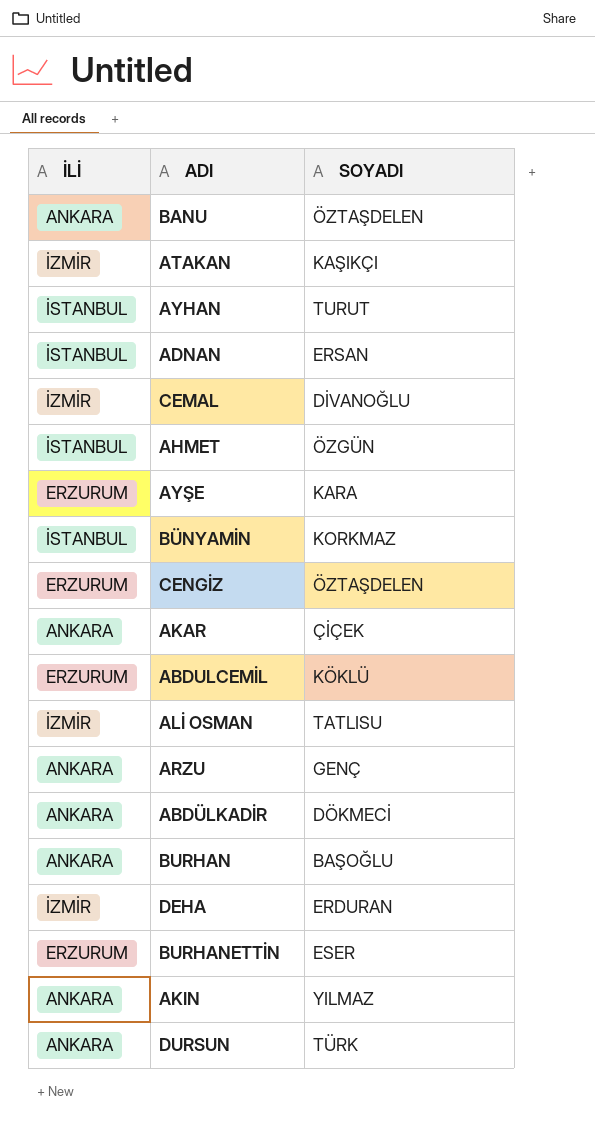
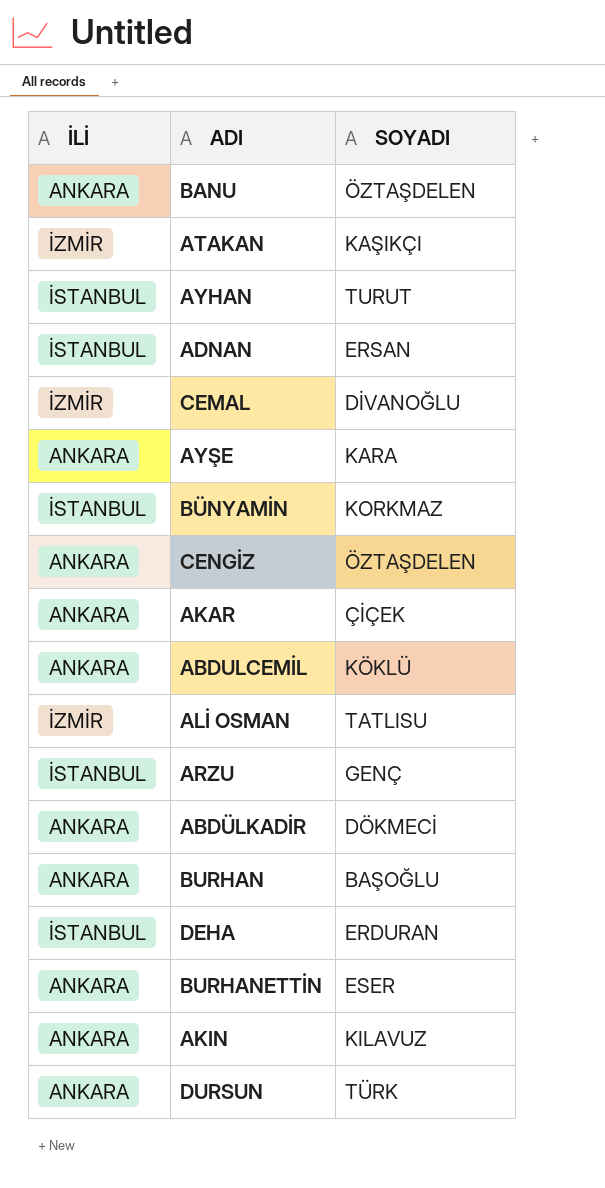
row AHMET: İSTANBUL | ÖZGÜN -> none
AYŞE | İLİ: ERZURUM -> ANKARA
CENGİZ | İLİ: ERZURUM -> ANKARA
ABDULCEMİL | İLİ: ERZURUM -> ANKARA
ARZU | İLİ: ANKARA -> İSTANBUL
DEHA | İLİ: İZMİR -> İSTANBUL
BURHANETTİN | İLİ: ERZURUM -> ANKARA
AKIN | SOYADI: YILMAZ -> KILAVUZ

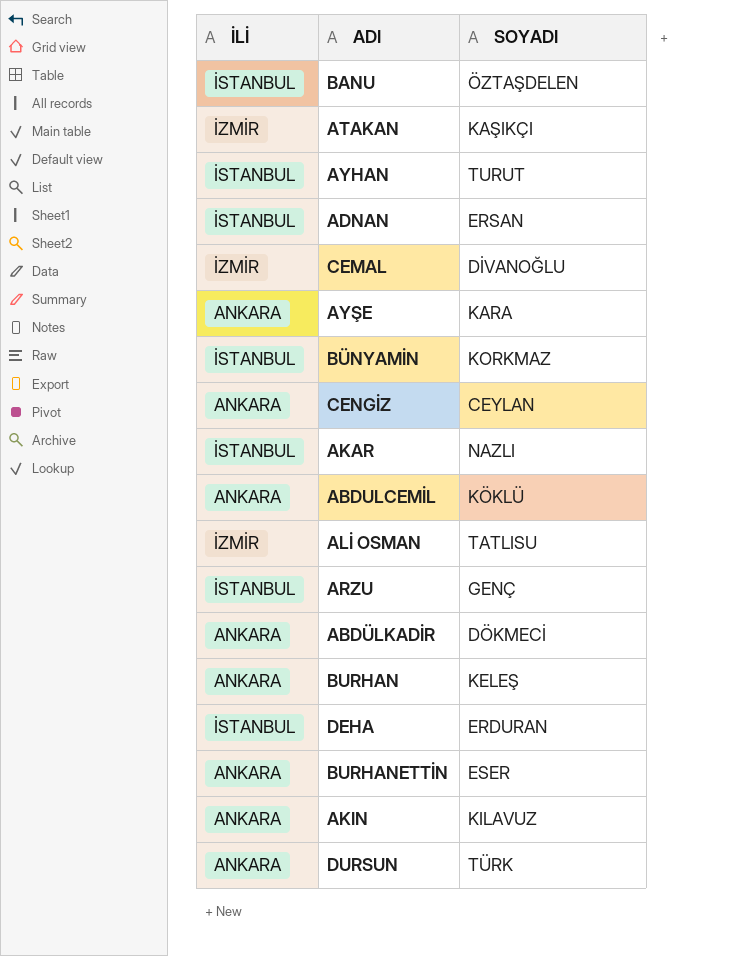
BANU | İLİ: ANKARA -> İSTANBUL
CENGİZ | SOYADI: ÖZTAŞDELEN -> CEYLAN
AKAR | İLİ: ANKARA -> İSTANBUL
AKAR | SOYADI: ÇİÇEK -> NAZLI
BURHAN | SOYADI: BAŞOĞLU -> KELEŞ

